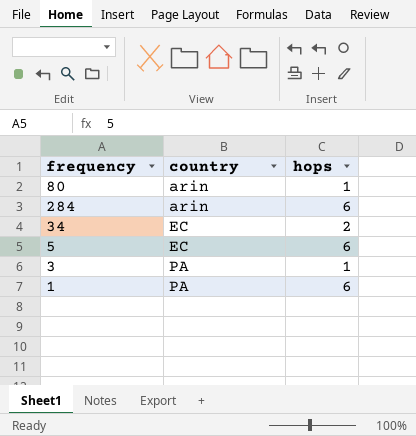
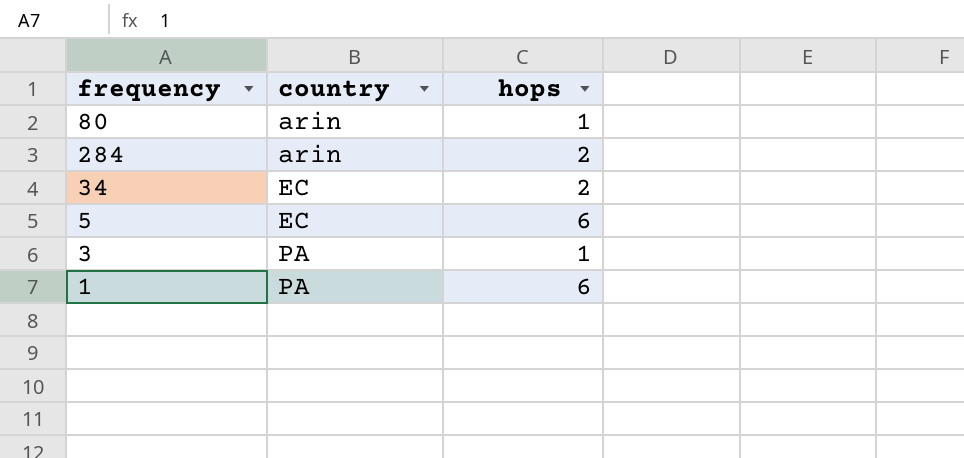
284 | hops: 6 -> 2

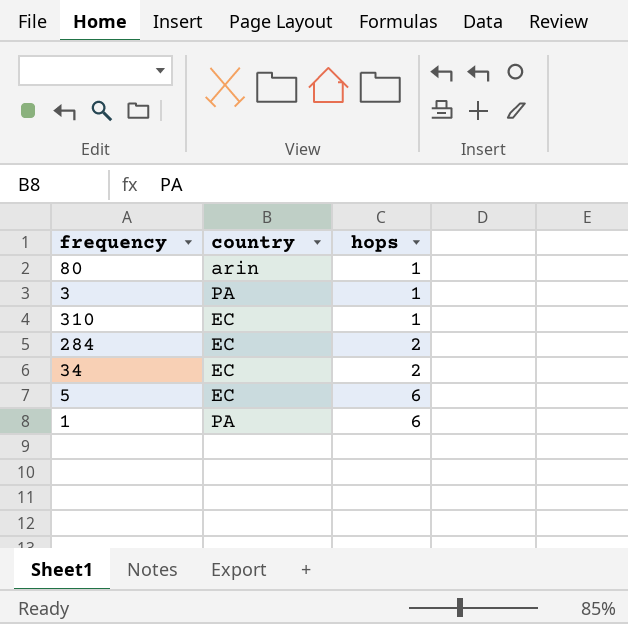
row order: country ascending -> hops ascending
row 310: none -> EC | 1
284 | country: arin -> EC

